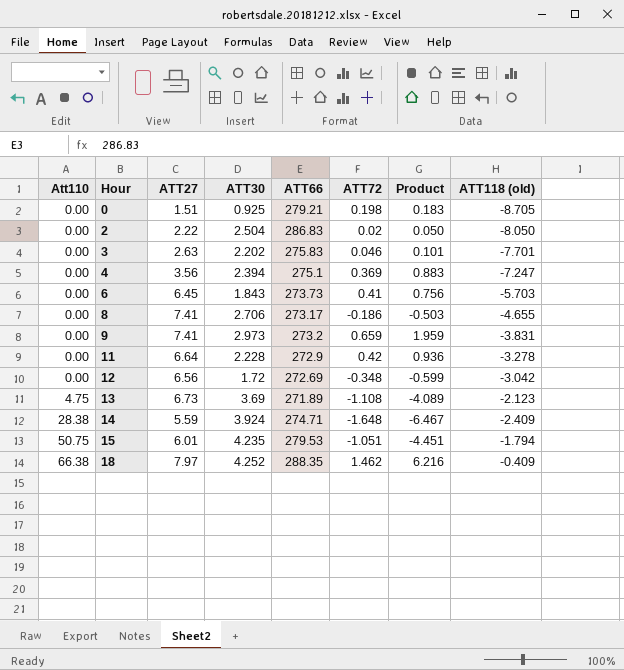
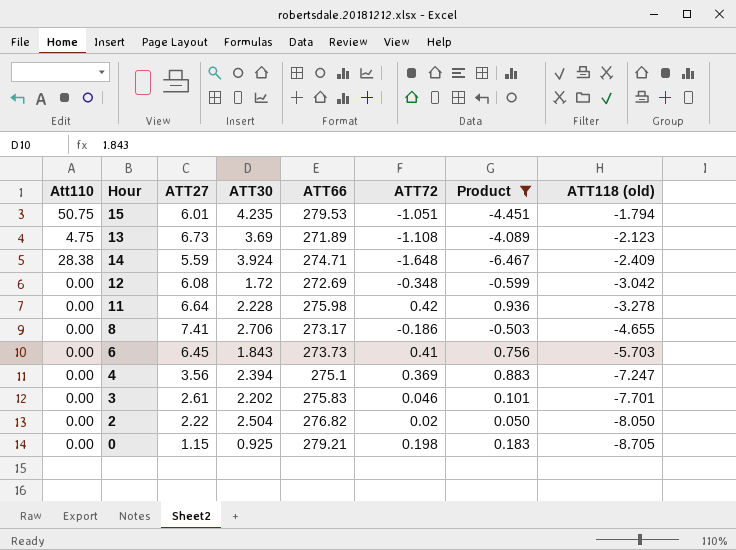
filter: none -> Product <= 0.936
row order: Att110 ascending -> ATT118 (old) descending
12 | ATT27: 6.56 -> 6.08
11 | ATT66: 272.9 -> 275.98
3 | ATT27: 2.63 -> 2.61
2 | ATT66: 286.83 -> 276.82
0 | ATT27: 1.51 -> 1.15

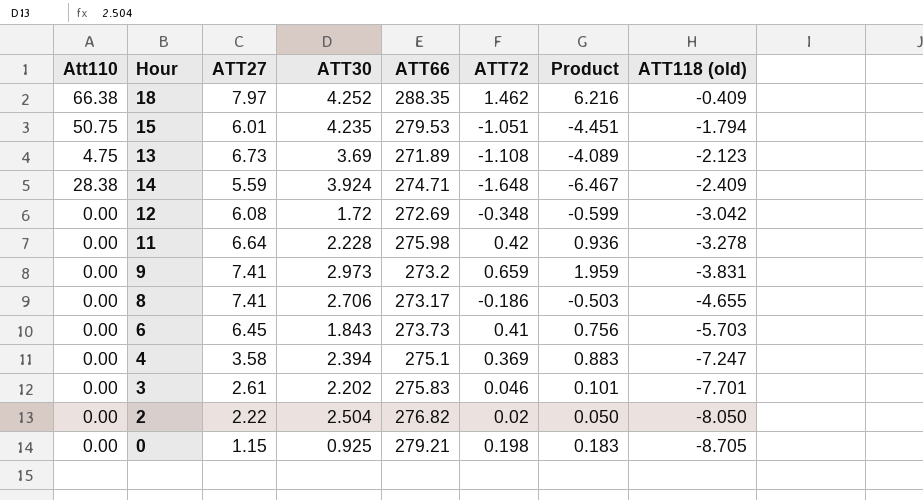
filter: Product <= 0.936 -> none
4 | ATT27: 3.56 -> 3.58

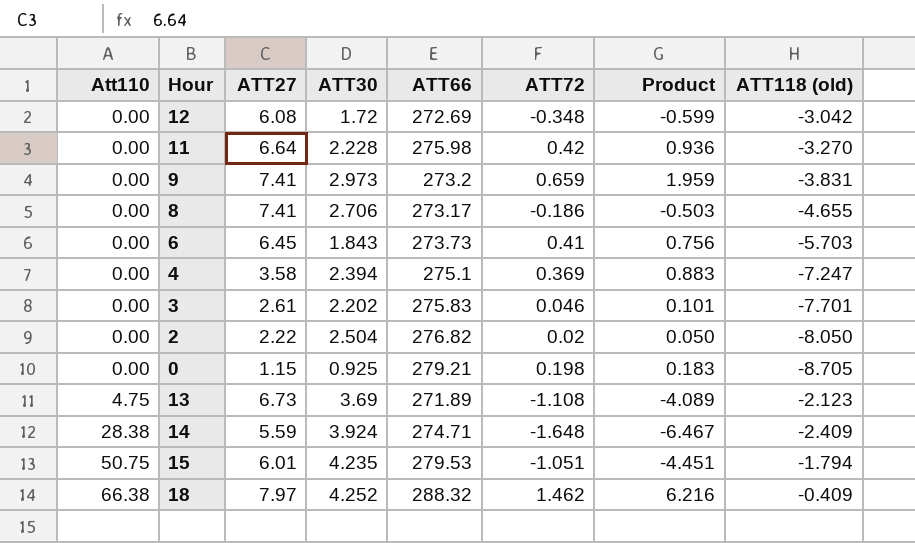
row order: ATT118 (old) descending -> Att110 ascending
11 | ATT118 (old): -3.278 -> -3.270
18 | ATT66: 288.35 -> 288.32

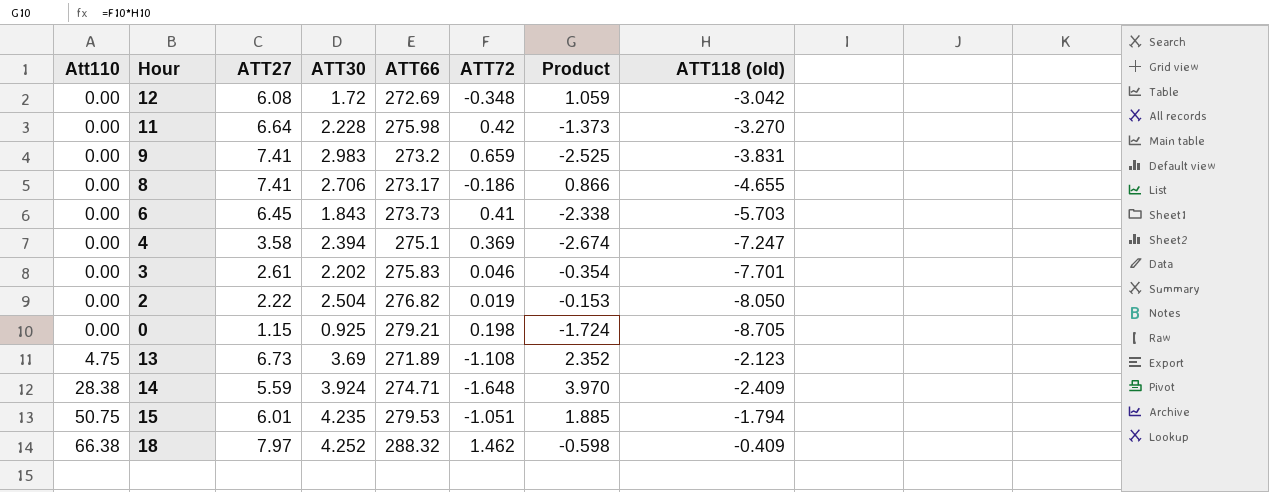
column Product | formula: [ATT30] * [ATT72] -> [ATT72] * [ATT118 (old)]
9 | ATT30: 2.973 -> 2.983
2 | ATT72: 0.02 -> 0.019

